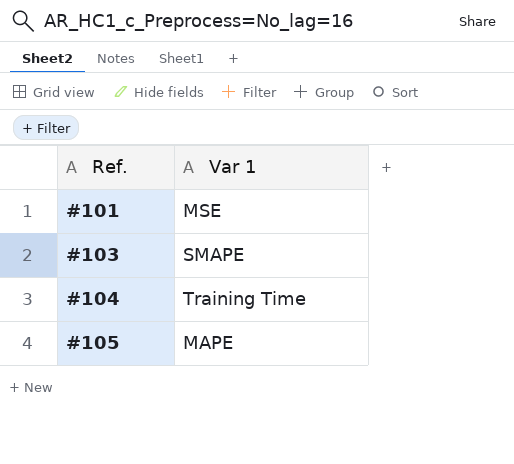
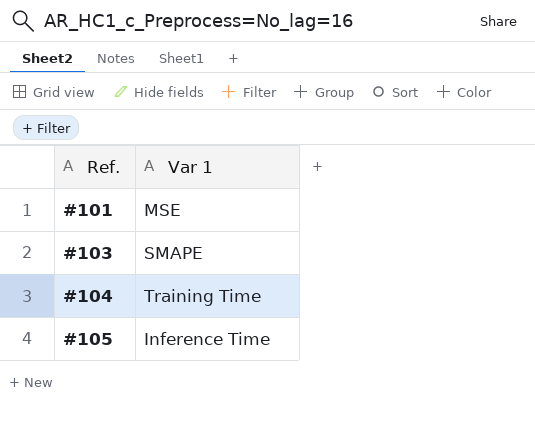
#105 | Var 1: MAPE -> Inference Time

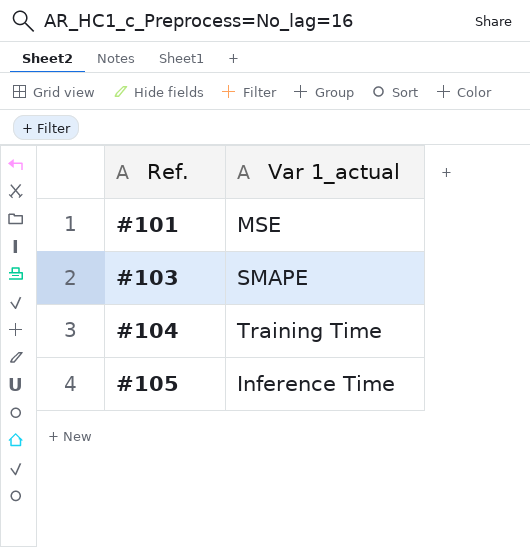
column name: Var 1 -> Var 1_actual

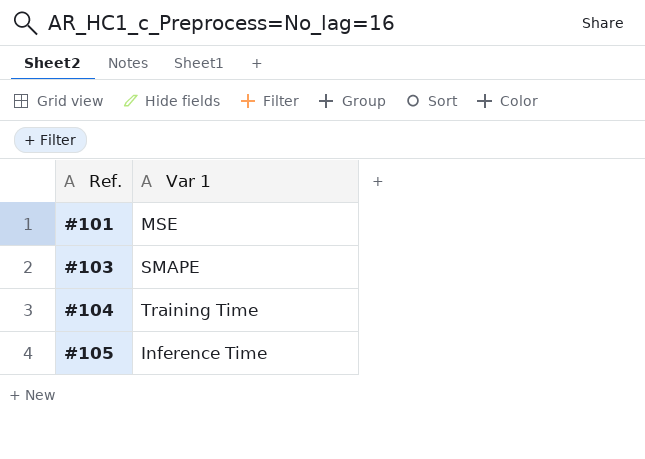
column name: Var 1_actual -> Var 1

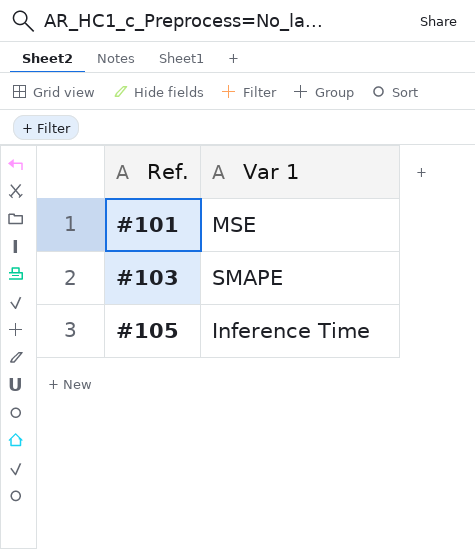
row #104: Training Time -> none

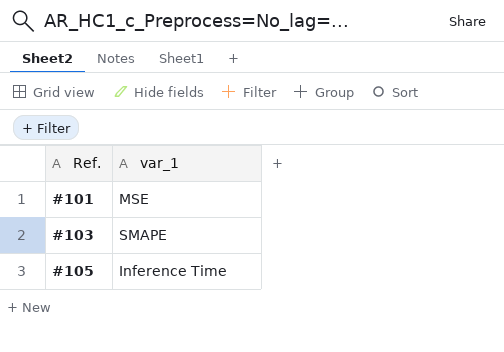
column name: Var 1 -> var_1

